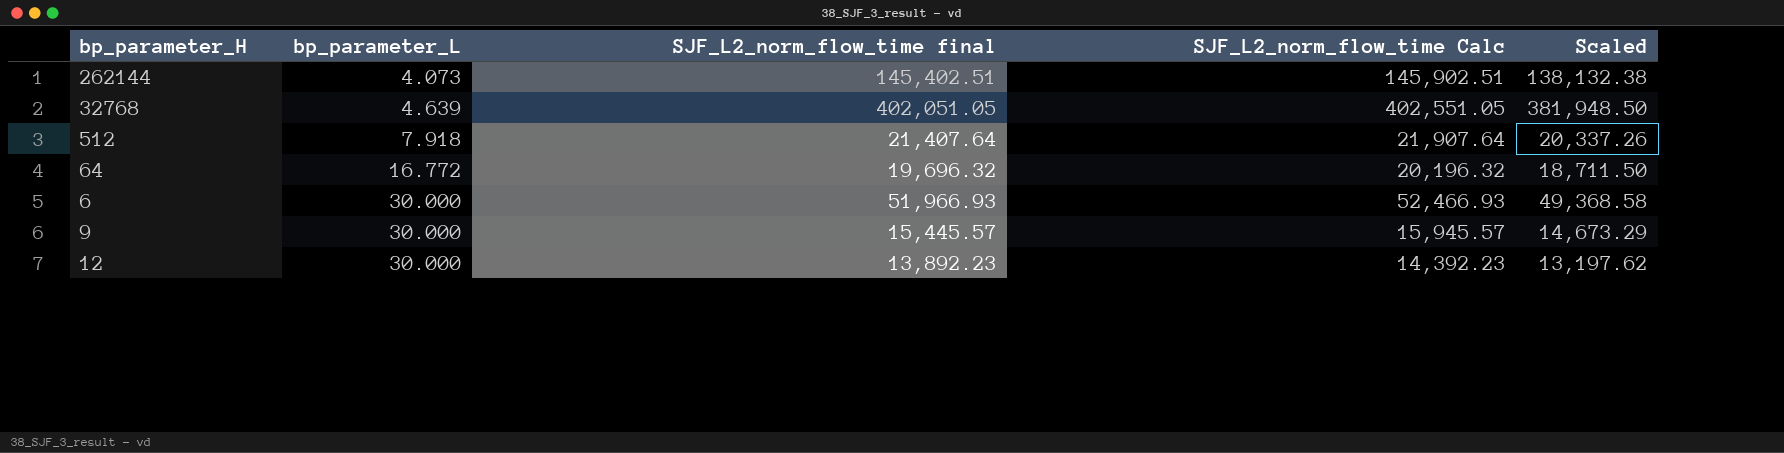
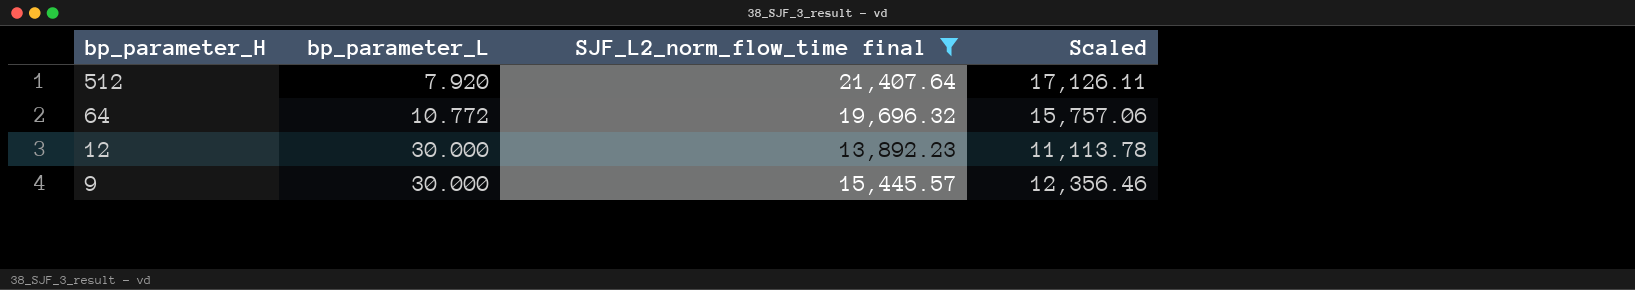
filter: none -> SJF_L2_norm_flow_time final <= 21,407.64
row order: bp_parameter_L ascending -> bp_parameter_H descending
column SJF_L2_norm_flow_time Calc | formula: [SJF_L2_norm_flow_time final] + 500 -> none
column Scaled | formula: [SJF_L2_norm_flow_time final] * 0.95 -> [SJF_L2_norm_flow_time final] * 0.8
512 | bp_parameter_L: 7.918 -> 7.920
64 | bp_parameter_L: 16.772 -> 10.772

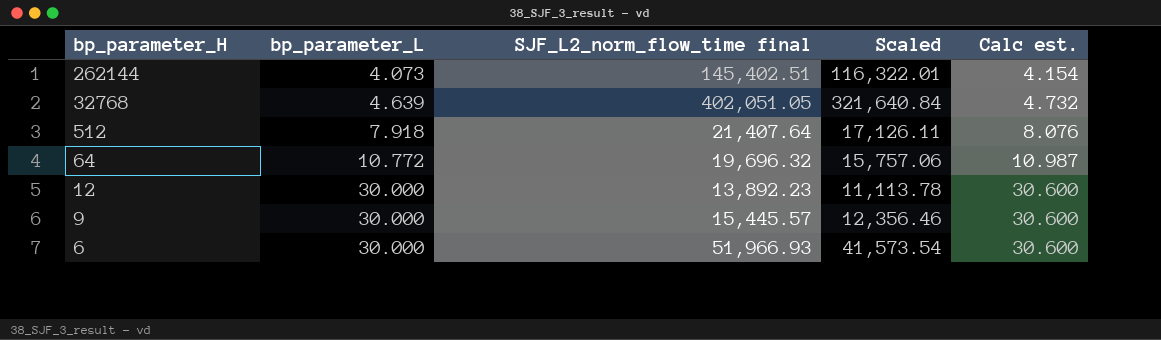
filter: SJF_L2_norm_flow_time final <= 21,407.64 -> none
column Calc est. | formula: none -> [bp_parameter_L] * 1.02
512 | bp_parameter_L: 7.920 -> 7.918

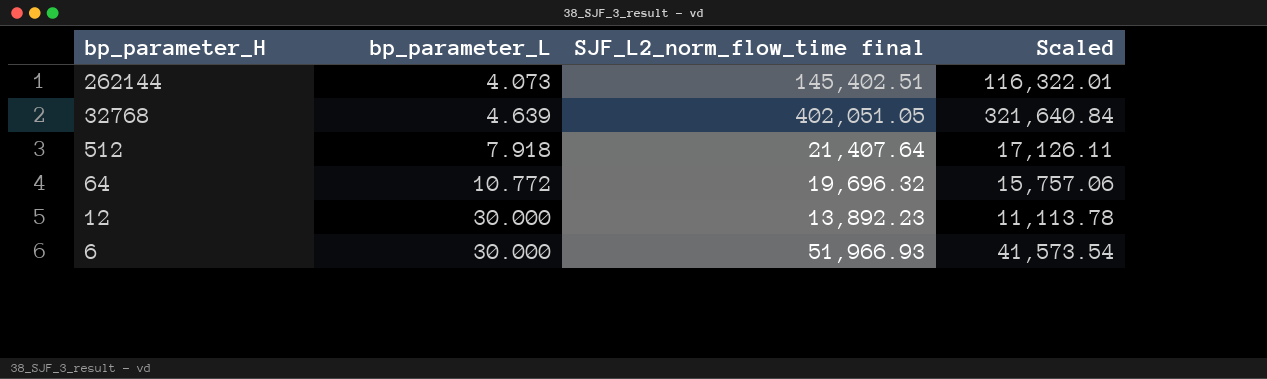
column Calc est. | formula: [bp_parameter_L] * 1.02 -> none
row 9: 30.000 | 15,445.57 | 12,356.46 | 30.600 -> none

